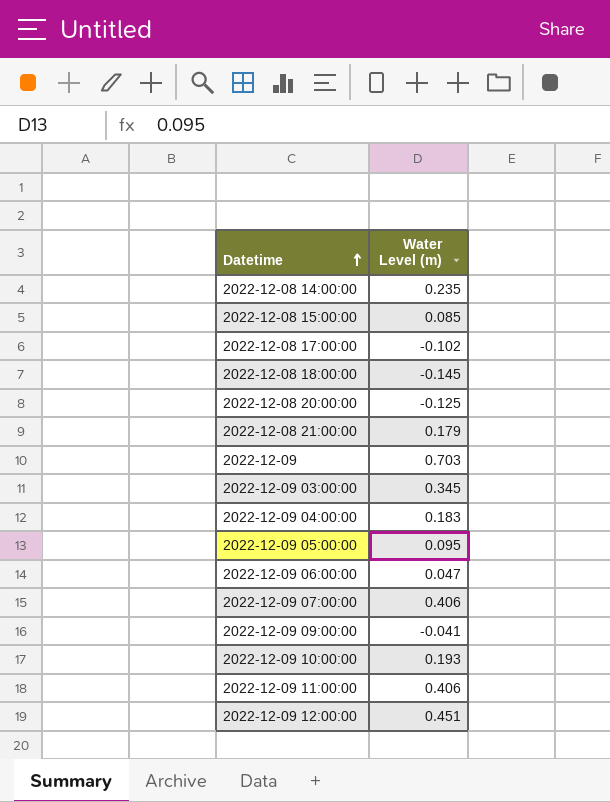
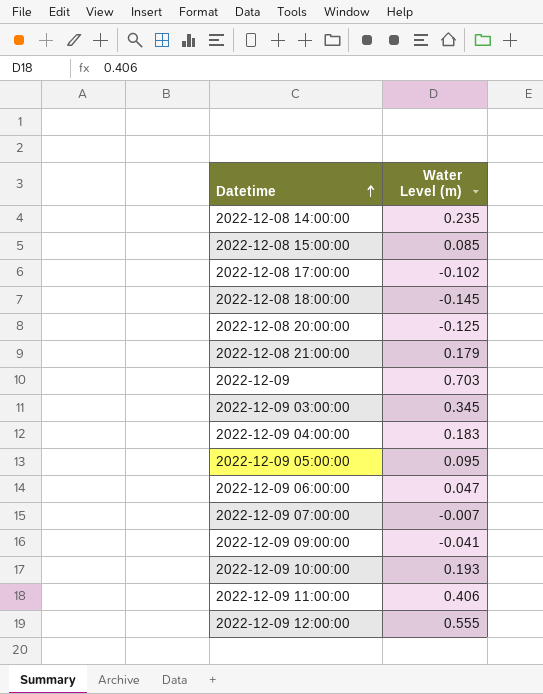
2022-12-09 07:00:00 | Water Level (m): 0.406 -> -0.007
2022-12-09 12:00:00 | Water Level (m): 0.451 -> 0.555

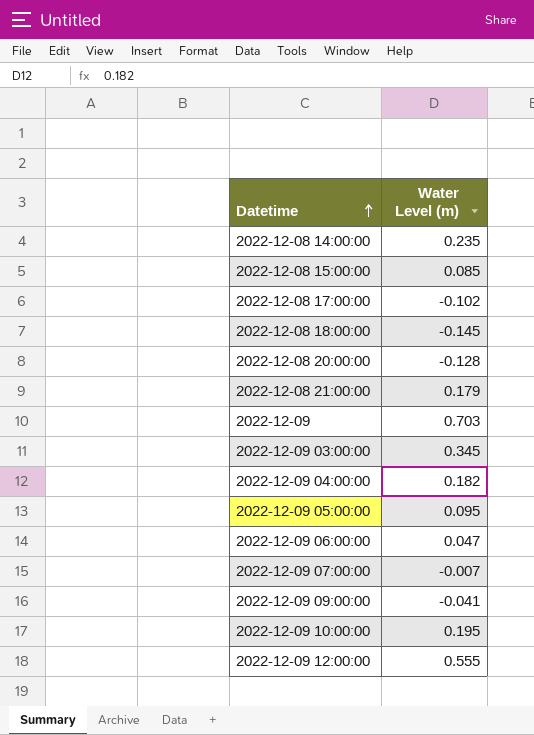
row 2022-12-09 11:00:00: 0.406 -> none
2022-12-08 20:00:00 | Water Level (m): -0.125 -> -0.128
2022-12-09 04:00:00 | Water Level (m): 0.183 -> 0.182
2022-12-09 10:00:00 | Water Level (m): 0.193 -> 0.195

